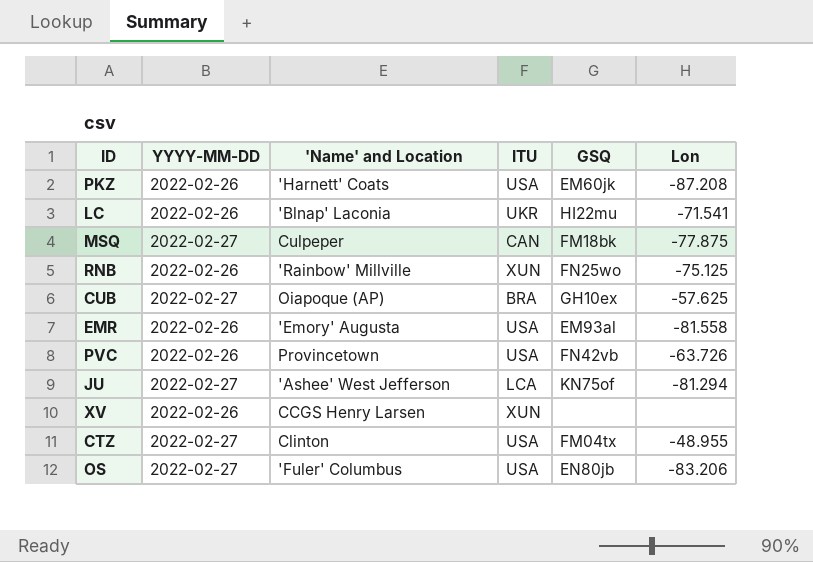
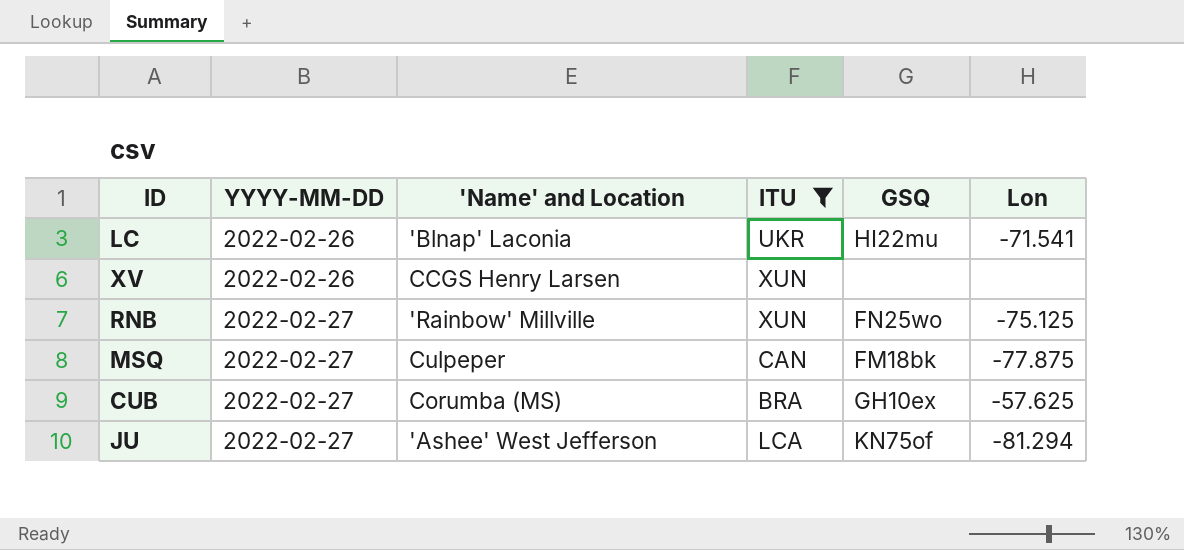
filter: none -> ITU != USA
row order: none -> YYYY-MM-DD ascending
RNB | YYYY-MM-DD: 2022-02-26 -> 2022-02-27
CUB | 'Name' and Location: Oiapoque (AP) -> Corumba (MS)

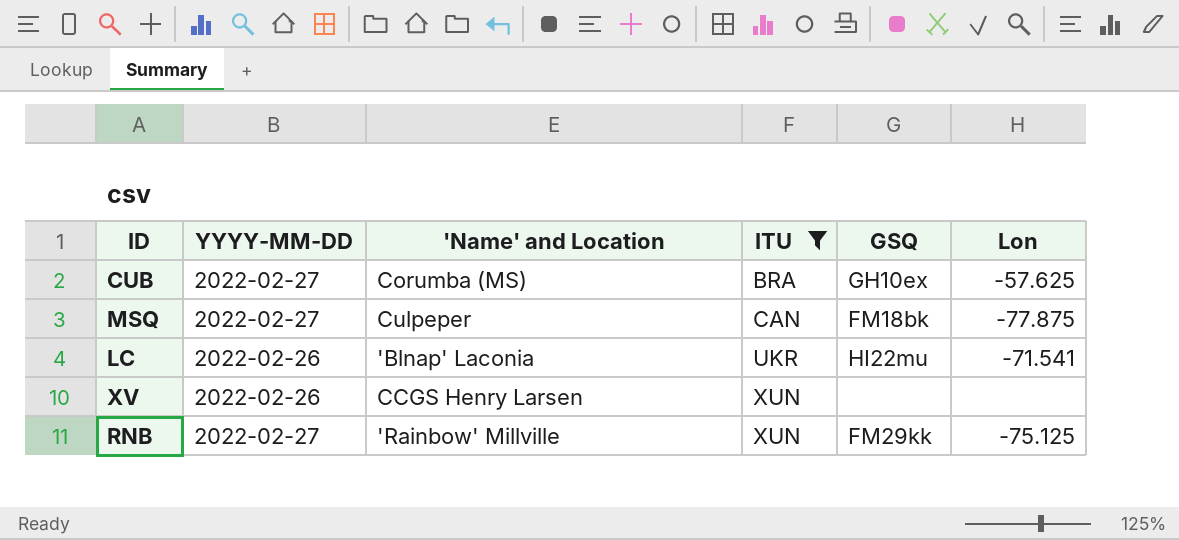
row order: YYYY-MM-DD ascending -> ITU ascending
row JU: 2022-02-27 | 'Ashee' West Jefferson | LCA | KN75of | -81.294 -> none
RNB | GSQ: FN25wo -> FM29kk

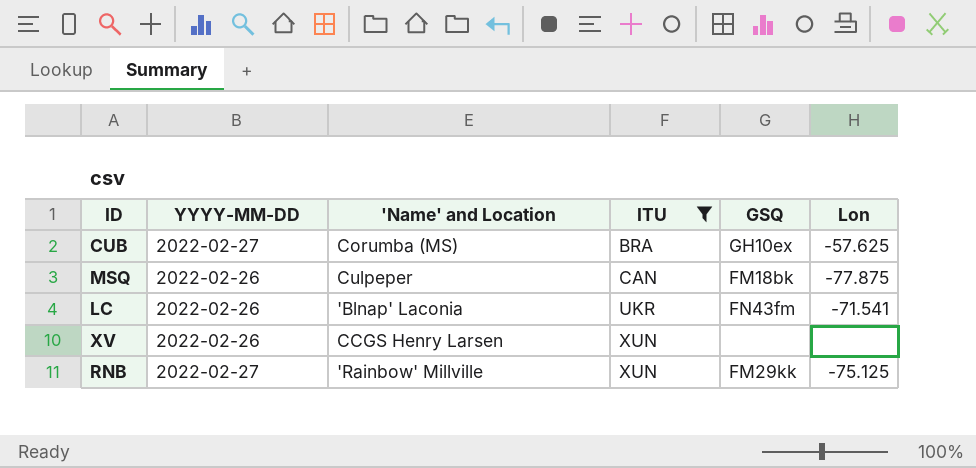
MSQ | YYYY-MM-DD: 2022-02-27 -> 2022-02-26
LC | GSQ: HI22mu -> FN43fm

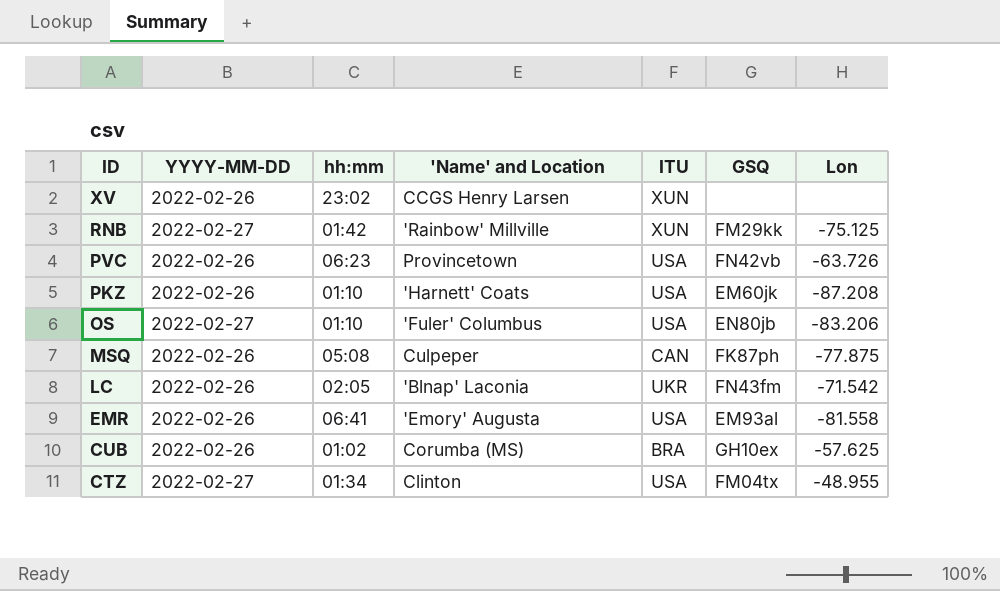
filter: ITU != USA -> none
row order: ITU ascending -> ID descending
column hh:mm | position: none -> 3
MSQ | GSQ: FM18bk -> FK87ph
LC | Lon: -71.541 -> -71.542
CUB | YYYY-MM-DD: 2022-02-27 -> 2022-02-26

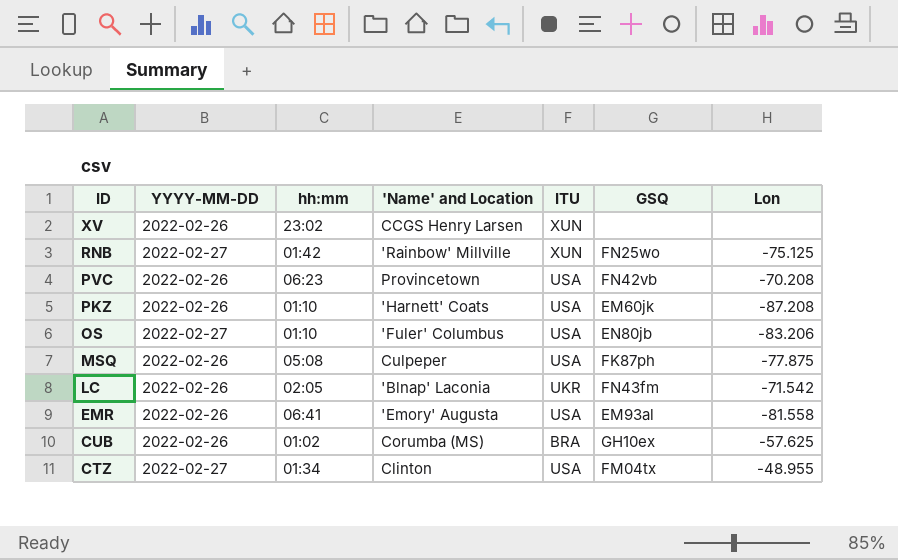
RNB | GSQ: FM29kk -> FN25wo
PVC | Lon: -63.726 -> -70.208
MSQ | ITU: CAN -> USA

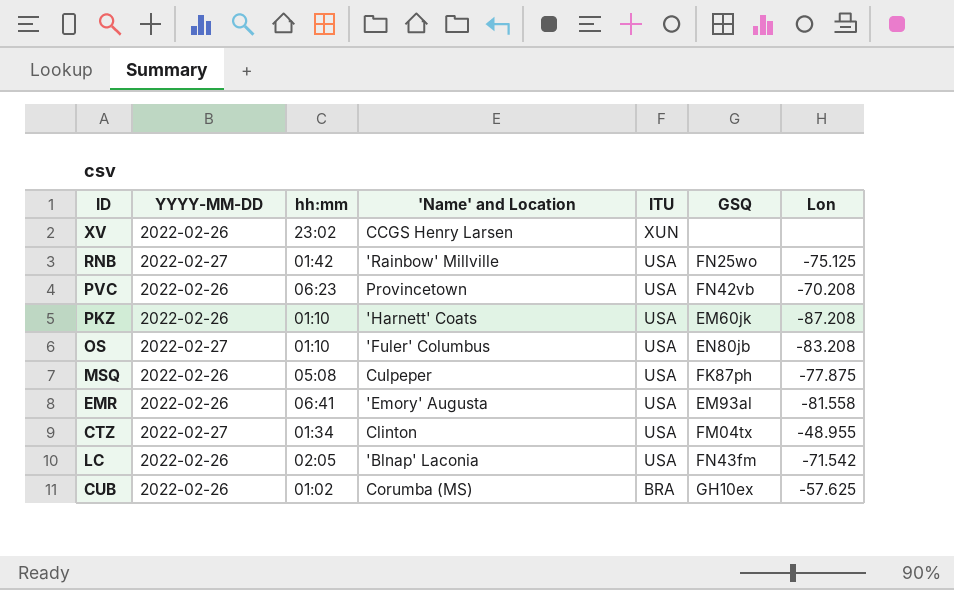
row order: ID descending -> ITU descending
RNB | ITU: XUN -> USA
OS | Lon: -83.206 -> -83.208
LC | ITU: UKR -> USA

